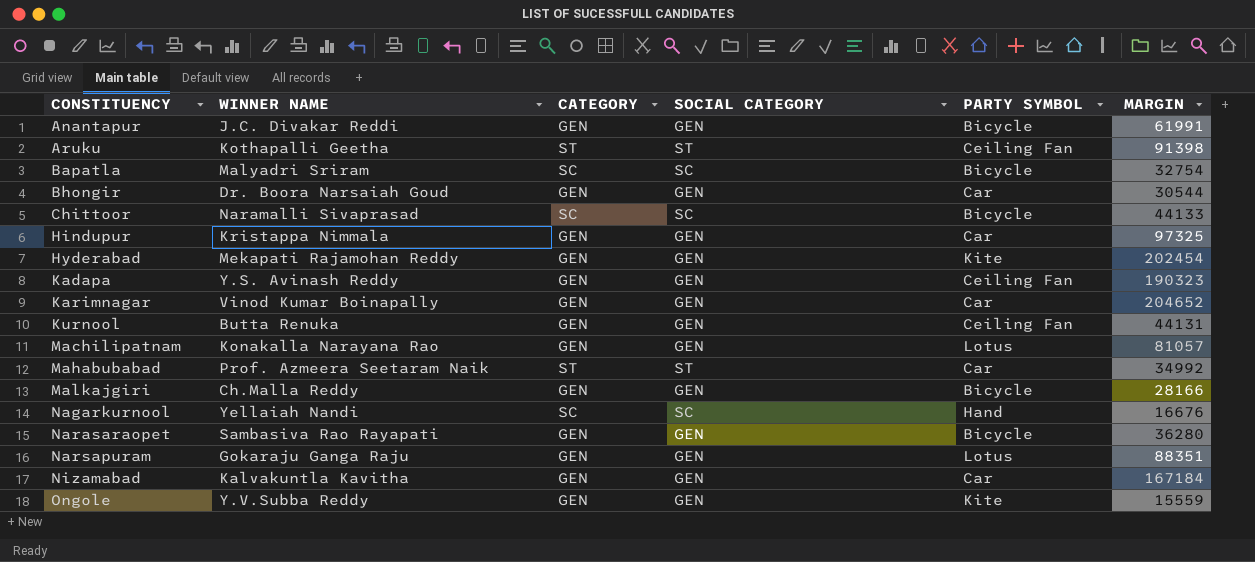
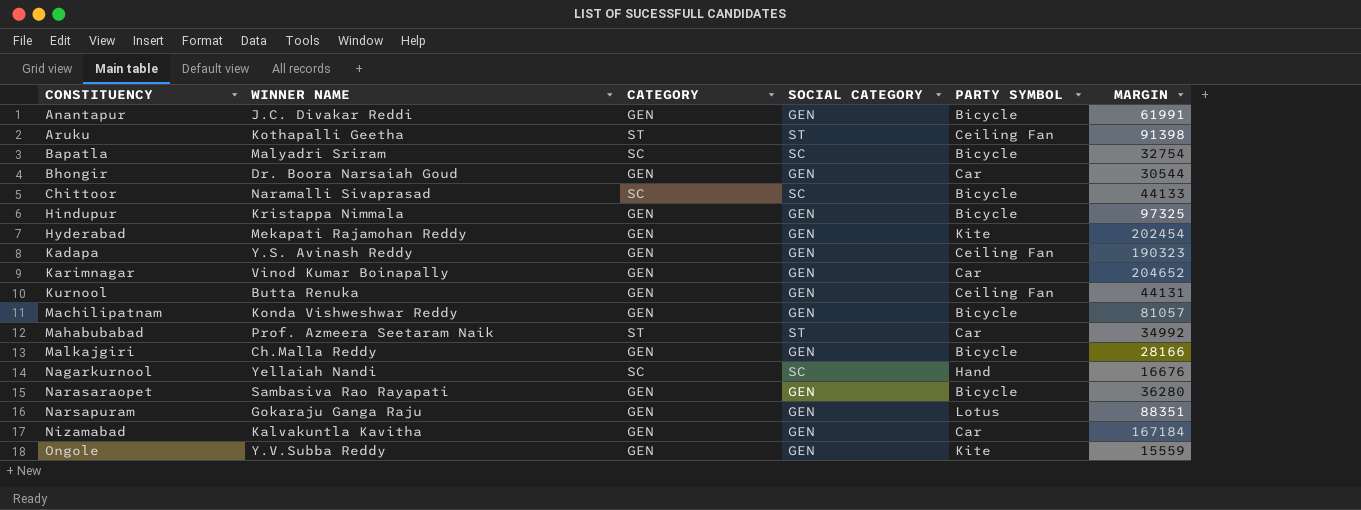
Hindupur | PARTY SYMBOL: Car -> Bicycle
Machilipatnam | WINNER NAME: Konakalla Narayana Rao -> Konda Vishweshwar Reddy
Machilipatnam | PARTY SYMBOL: Lotus -> Bicycle

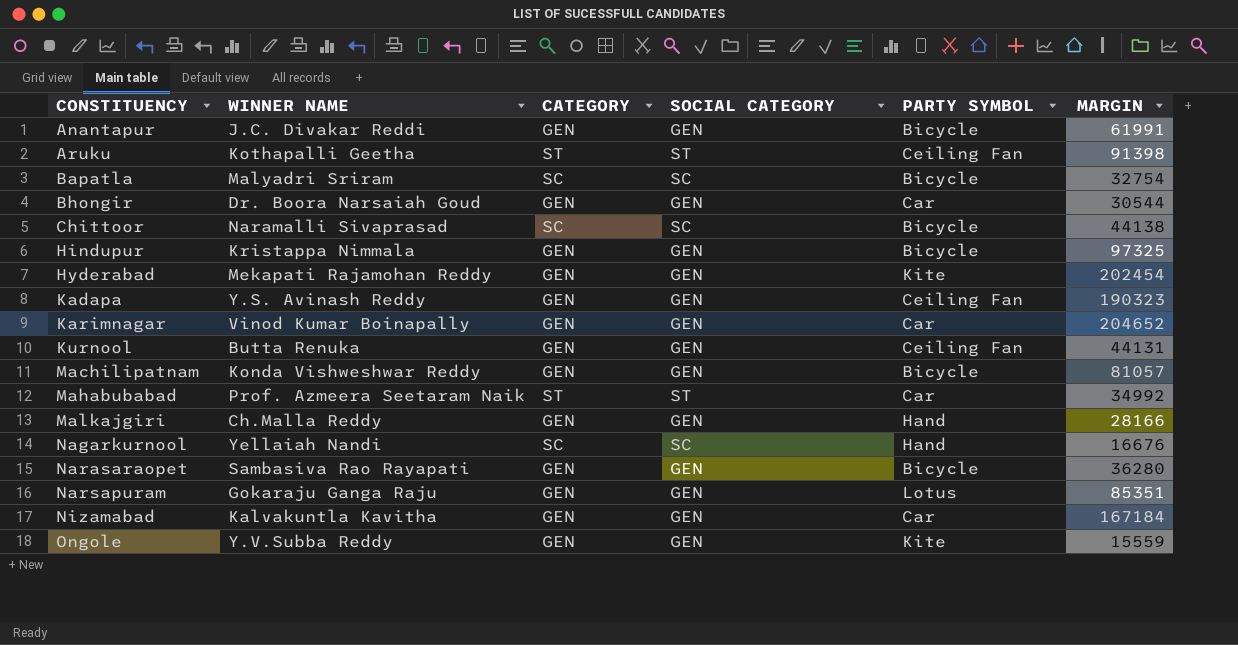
Chittoor | MARGIN: 44133 -> 44138
Malkajgiri | PARTY SYMBOL: Bicycle -> Hand
Narsapuram | MARGIN: 88351 -> 85351

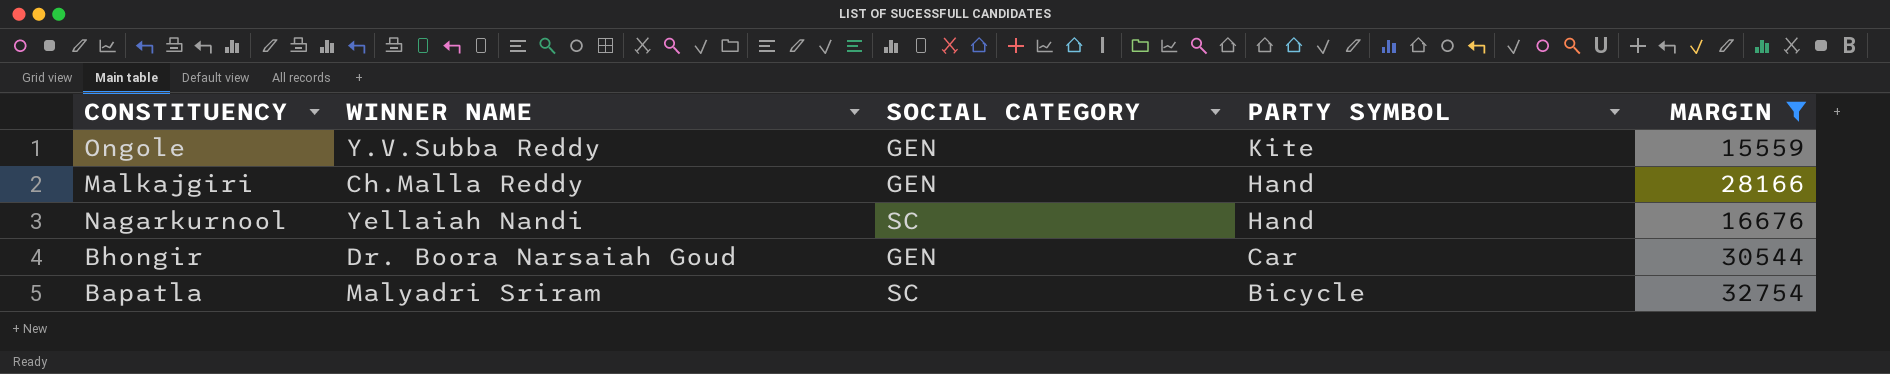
filter: none -> MARGIN <= 32754
row order: CONSTITUENCY ascending -> PARTY SYMBOL descending
column CATEGORY | position: 3 -> none

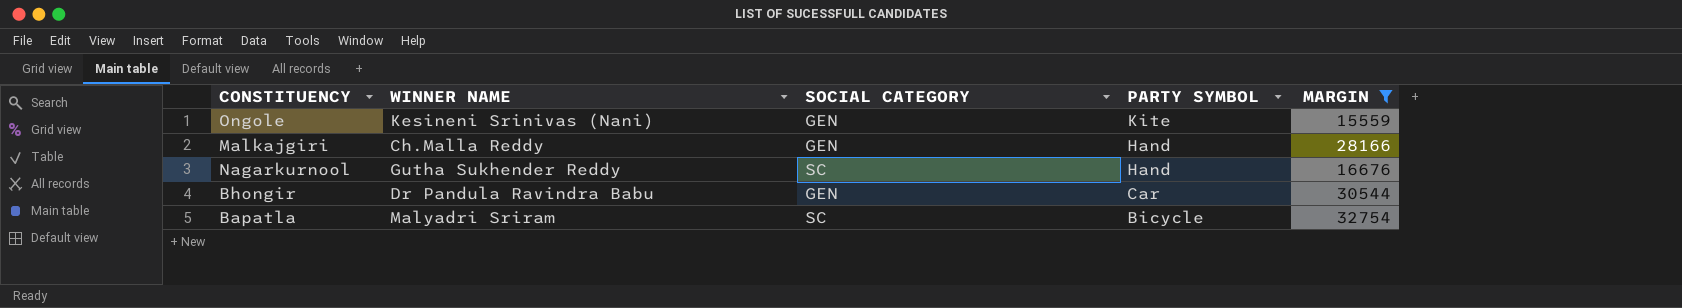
Ongole | WINNER NAME: Y.V.Subba Reddy -> Kesineni Srinivas (Nani)
Nagarkurnool | WINNER NAME: Yellaiah Nandi -> Gutha Sukhender Reddy
Bhongir | WINNER NAME: Dr. Boora Narsaiah Goud -> Dr Pandula Ravindra Babu

